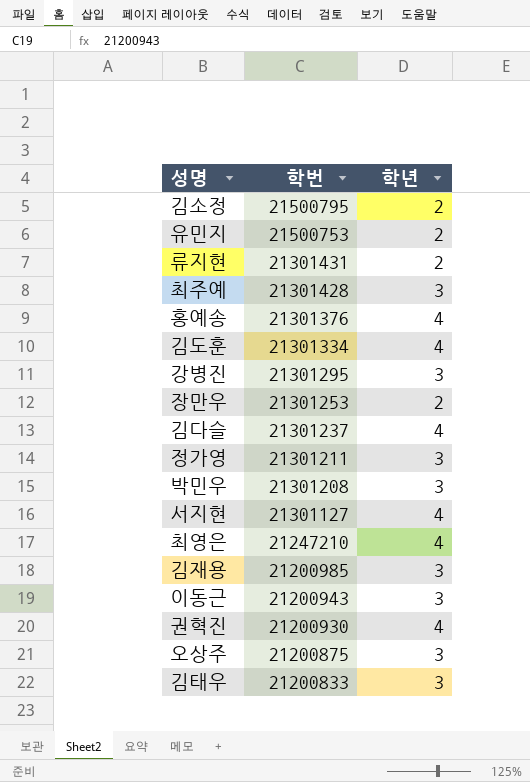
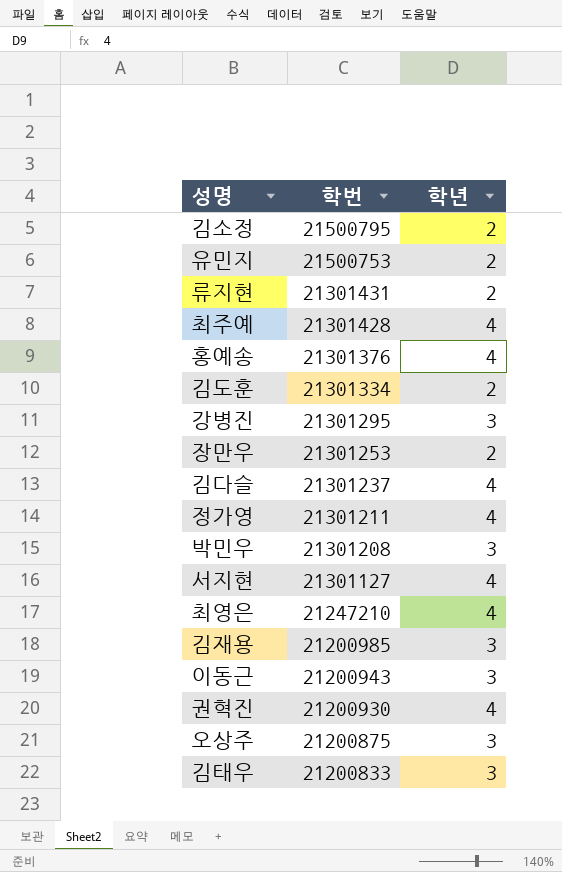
최주예 | 학년: 3 -> 4
김도훈 | 학년: 4 -> 2
정가영 | 학년: 3 -> 4

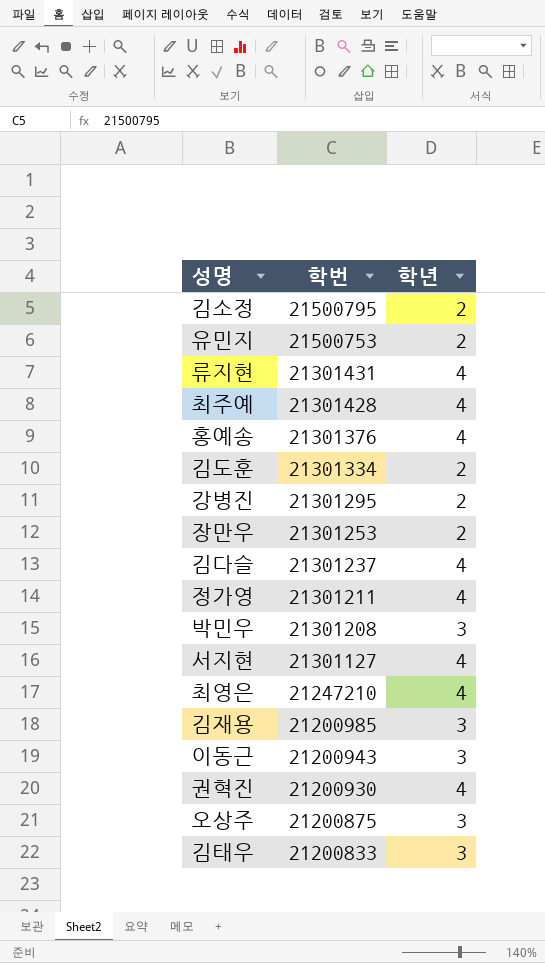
류지현 | 학년: 2 -> 4
강병진 | 학년: 3 -> 2

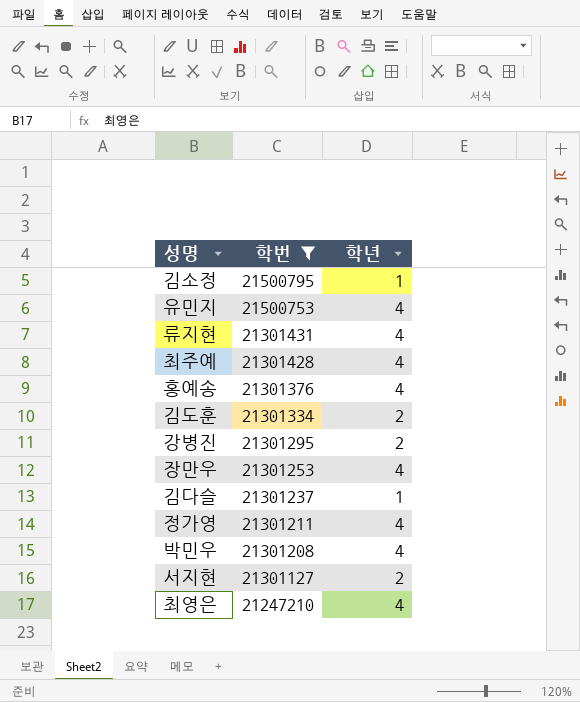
filter: none -> 학번 >= 21247210
김소정 | 학년: 2 -> 1
유민지 | 학년: 2 -> 4
장만우 | 학년: 2 -> 4
김다슬 | 학년: 4 -> 1
박민우 | 학년: 3 -> 4
서지현 | 학년: 4 -> 2

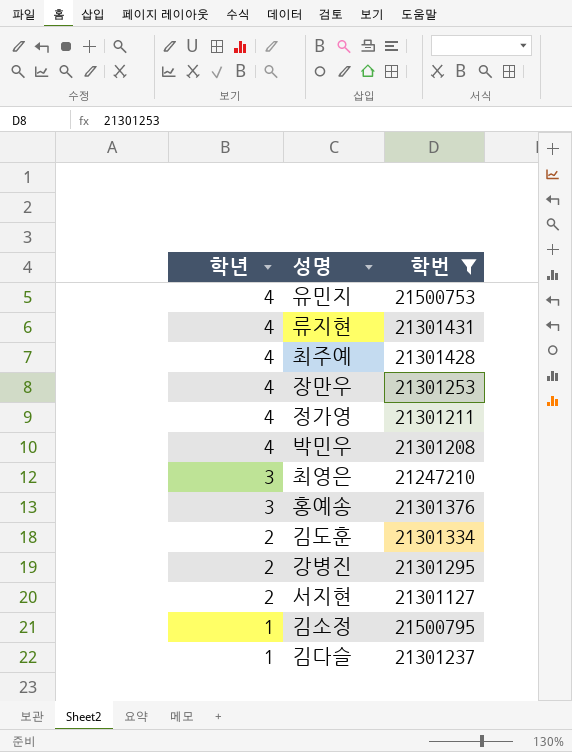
row order: 학번 descending -> 학년 descending
column 학년 | position: 3 -> 1
최영은 | 학년: 4 -> 3
홍예송 | 학년: 4 -> 3

